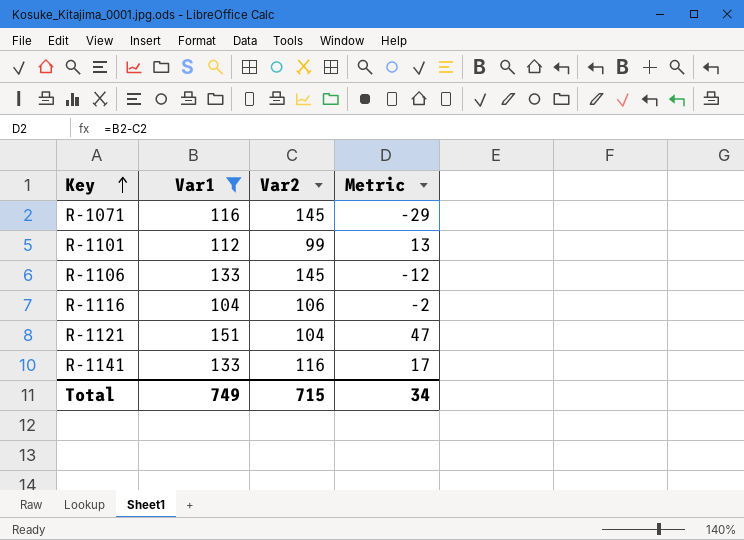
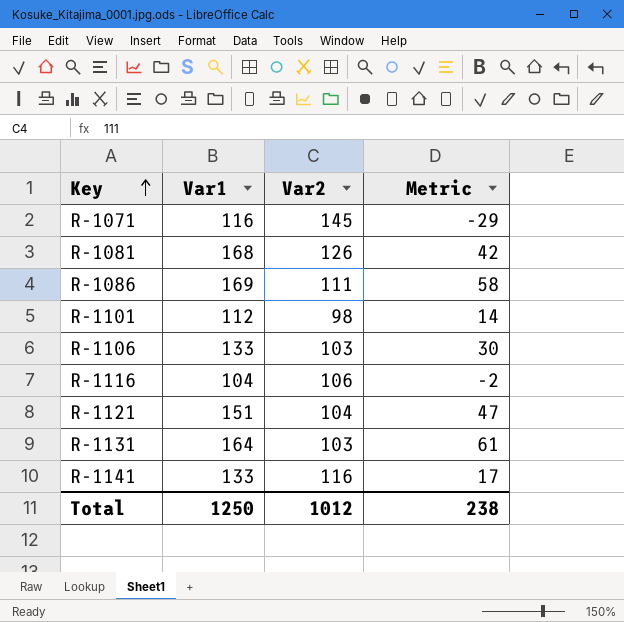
filter: Var1 <= 151 -> none
R-1101 | Var2: 99 -> 98
R-1101 | Metric: 13 -> 14
R-1106 | Var2: 145 -> 103
R-1106 | Metric: -12 -> 30
Total | Var1: 749 -> 1250
Total | Var2: 715 -> 1012
Total | Metric: 34 -> 238

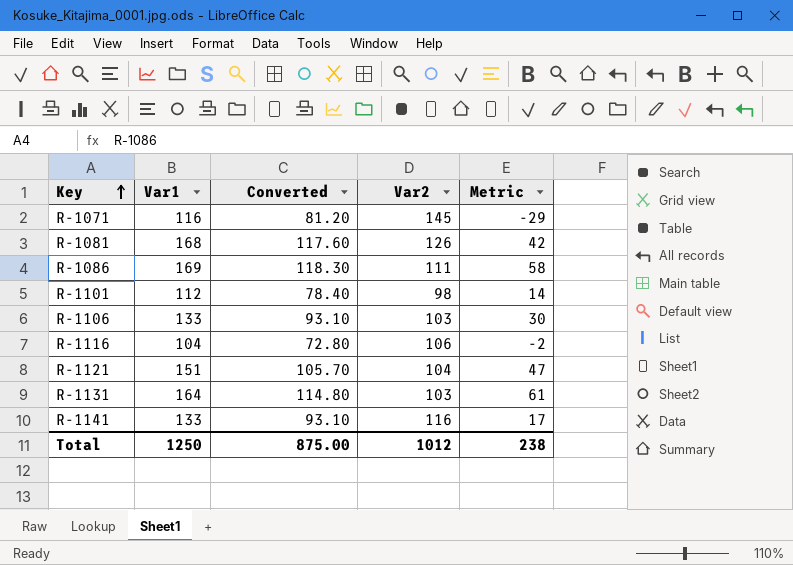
column Converted | formula: none -> [Var1] * 0.7

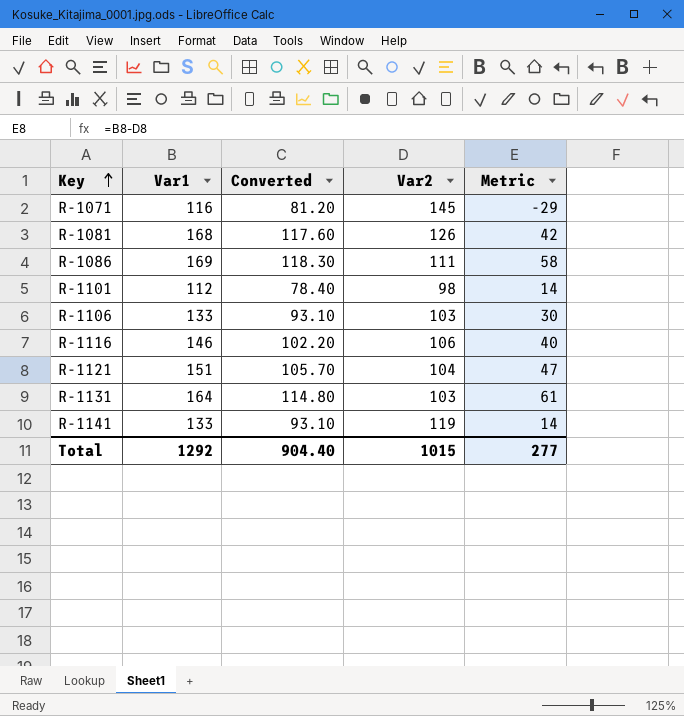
R-1116 | Var1: 104 -> 146
R-1116 | Converted: 72.80 -> 102.20
R-1116 | Metric: -2 -> 40
R-1141 | Var2: 116 -> 119
R-1141 | Metric: 17 -> 14
Total | Var1: 1250 -> 1292
Total | Converted: 875.00 -> 904.40
Total | Var2: 1012 -> 1015
Total | Metric: 238 -> 277

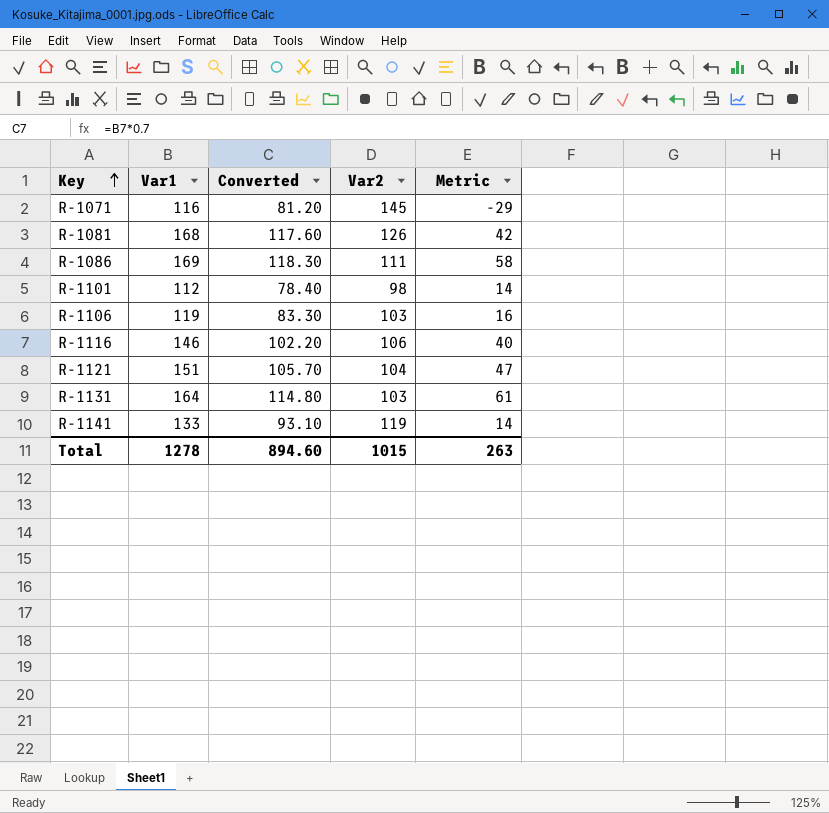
R-1106 | Var1: 133 -> 119
R-1106 | Converted: 93.10 -> 83.30
R-1106 | Metric: 30 -> 16
Total | Var1: 1292 -> 1278
Total | Converted: 904.40 -> 894.60
Total | Metric: 277 -> 263

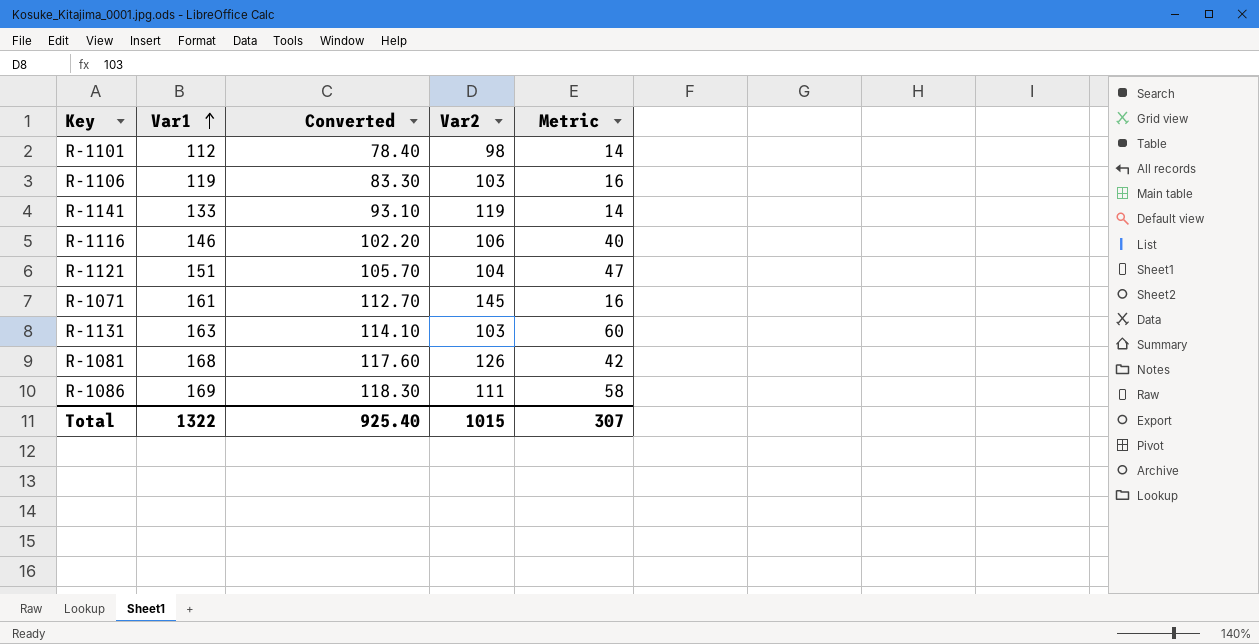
row order: Key ascending -> Var1 ascending
R-1071 | Var1: 116 -> 161
R-1071 | Converted: 81.20 -> 112.70
R-1071 | Metric: -29 -> 16
R-1131 | Var1: 164 -> 163
R-1131 | Converted: 114.80 -> 114.10
R-1131 | Metric: 61 -> 60
Total | Var1: 1278 -> 1322
Total | Converted: 894.60 -> 925.40
Total | Metric: 263 -> 307

